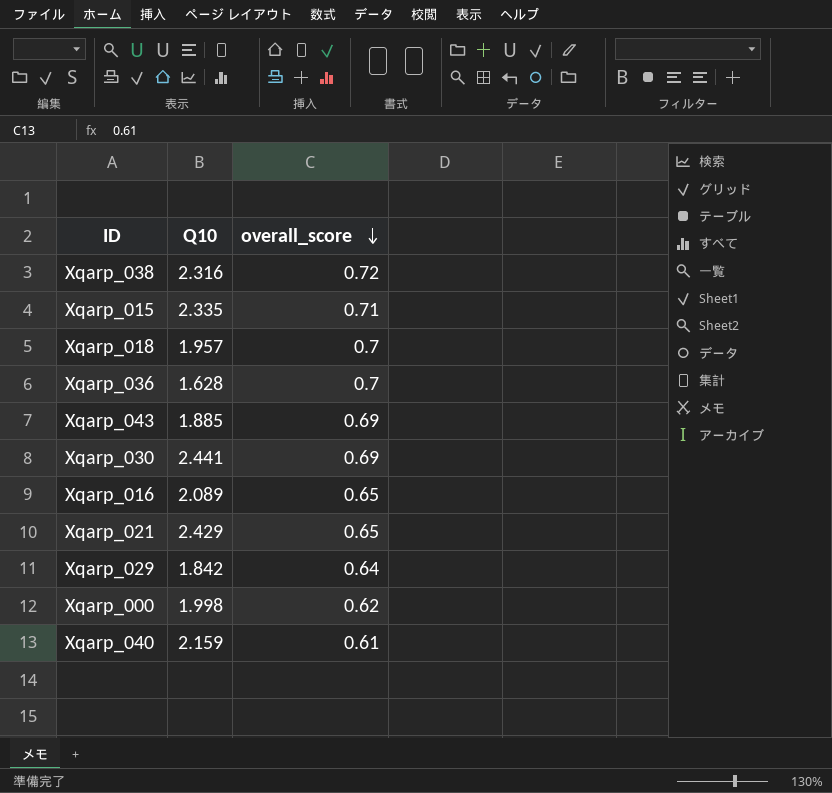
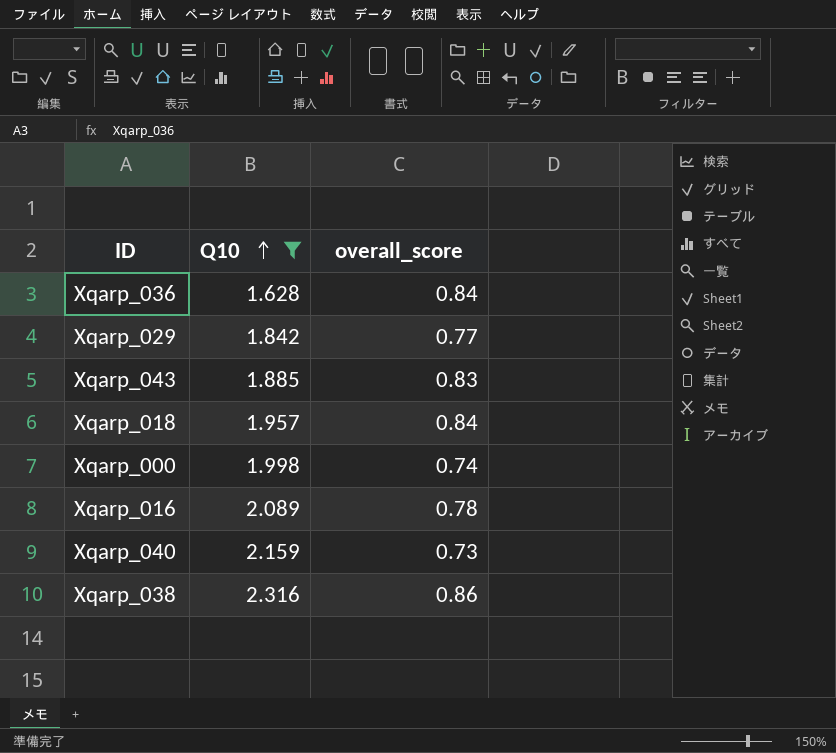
filter: none -> Q10 <= 2.316
row order: overall_score descending -> Q10 ascending
Xqarp_036 | overall_score: 0.7 -> 0.84
Xqarp_029 | overall_score: 0.64 -> 0.77
Xqarp_043 | overall_score: 0.69 -> 0.83
Xqarp_018 | overall_score: 0.7 -> 0.84
Xqarp_000 | overall_score: 0.62 -> 0.74
Xqarp_016 | overall_score: 0.65 -> 0.78
Xqarp_040 | overall_score: 0.61 -> 0.73
Xqarp_038 | overall_score: 0.72 -> 0.86

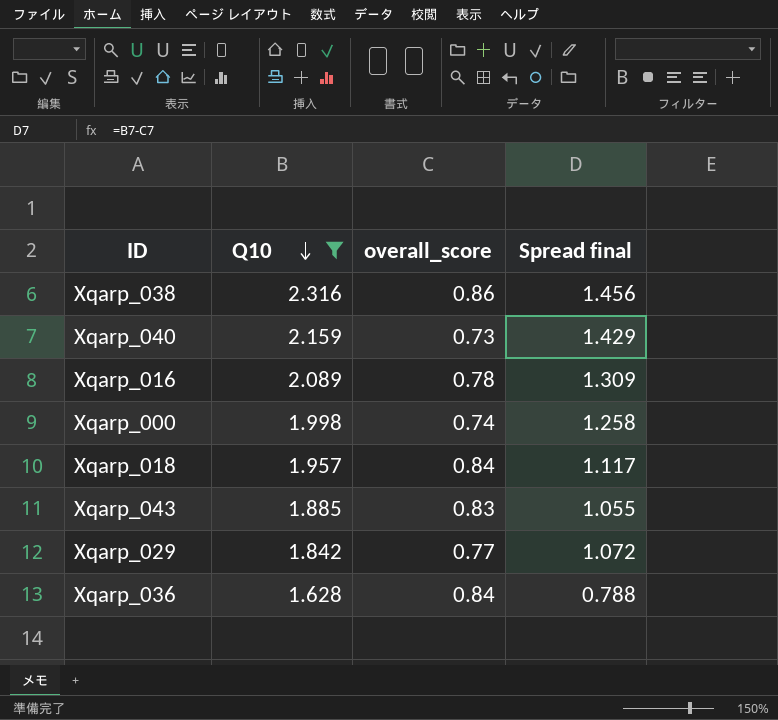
row order: Q10 ascending -> Q10 descending
column Spread final | formula: none -> [Q10] - [overall_score]

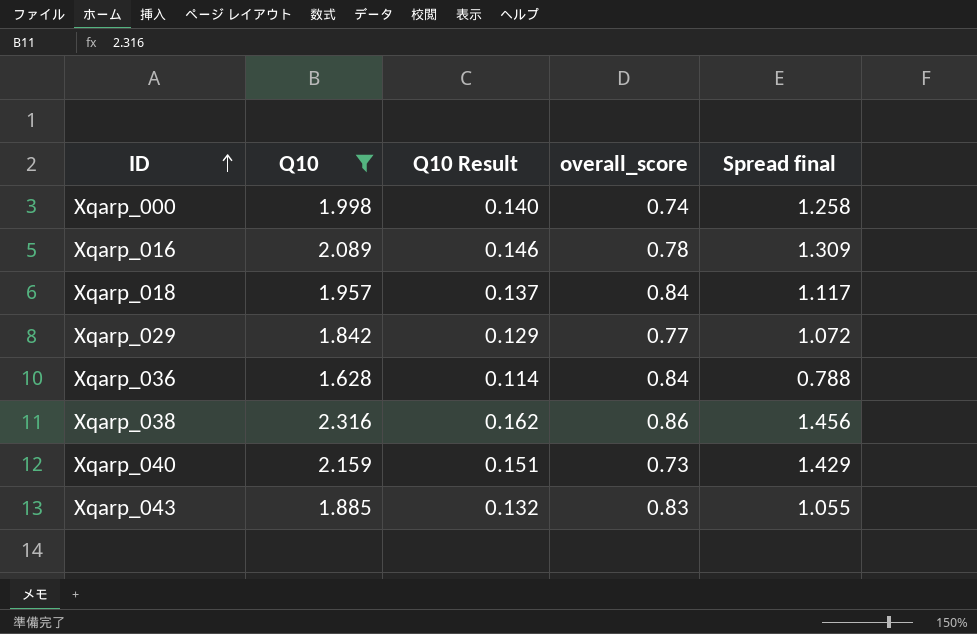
row order: Q10 descending -> ID ascending
column Q10 Result | formula: none -> [Q10] * 0.07

